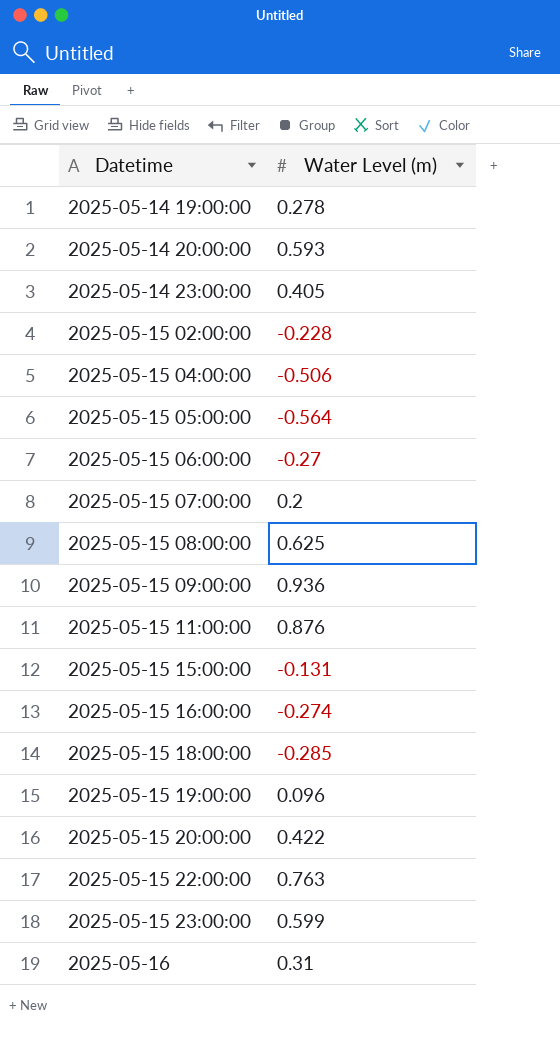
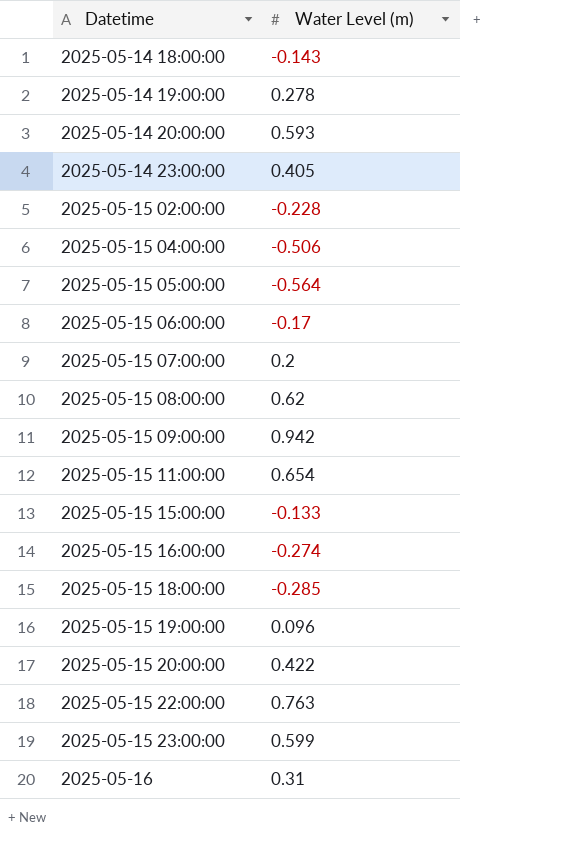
row 2025-05-14 18:00:00: none -> -0.143
2025-05-15 06:00:00 | Water Level (m): -0.27 -> -0.17
2025-05-15 08:00:00 | Water Level (m): 0.625 -> 0.62
2025-05-15 09:00:00 | Water Level (m): 0.936 -> 0.942
2025-05-15 11:00:00 | Water Level (m): 0.876 -> 0.654
2025-05-15 15:00:00 | Water Level (m): -0.131 -> -0.133

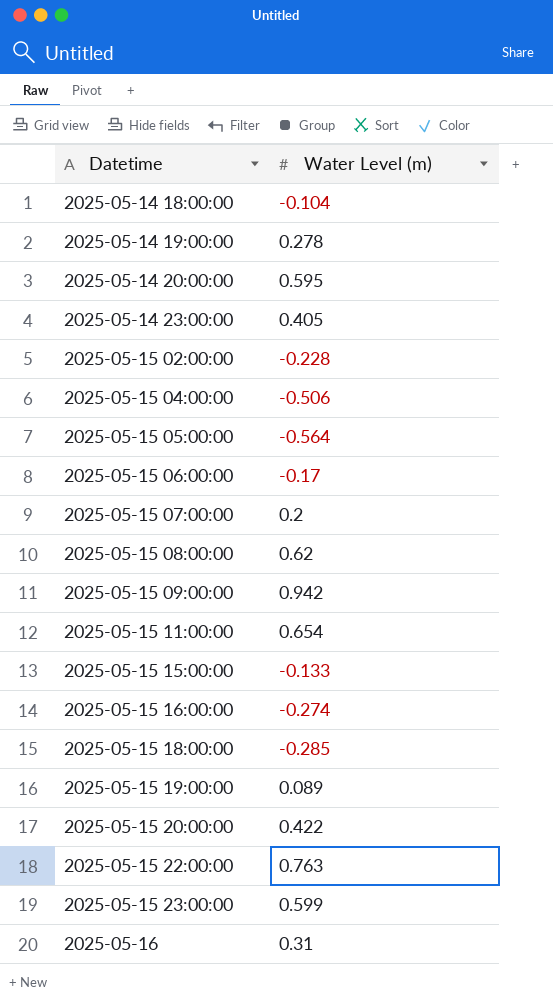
2025-05-14 18:00:00 | Water Level (m): -0.143 -> -0.104
2025-05-14 20:00:00 | Water Level (m): 0.593 -> 0.595
2025-05-15 19:00:00 | Water Level (m): 0.096 -> 0.089

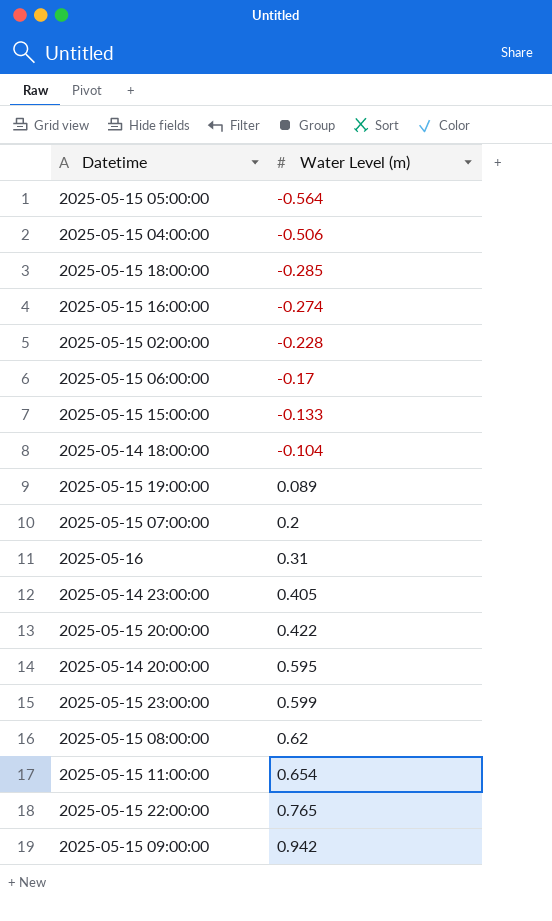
row order: Datetime ascending -> Water Level (m) ascending
row 2025-05-14 19:00:00: 0.278 -> none
2025-05-15 22:00:00 | Water Level (m): 0.763 -> 0.765

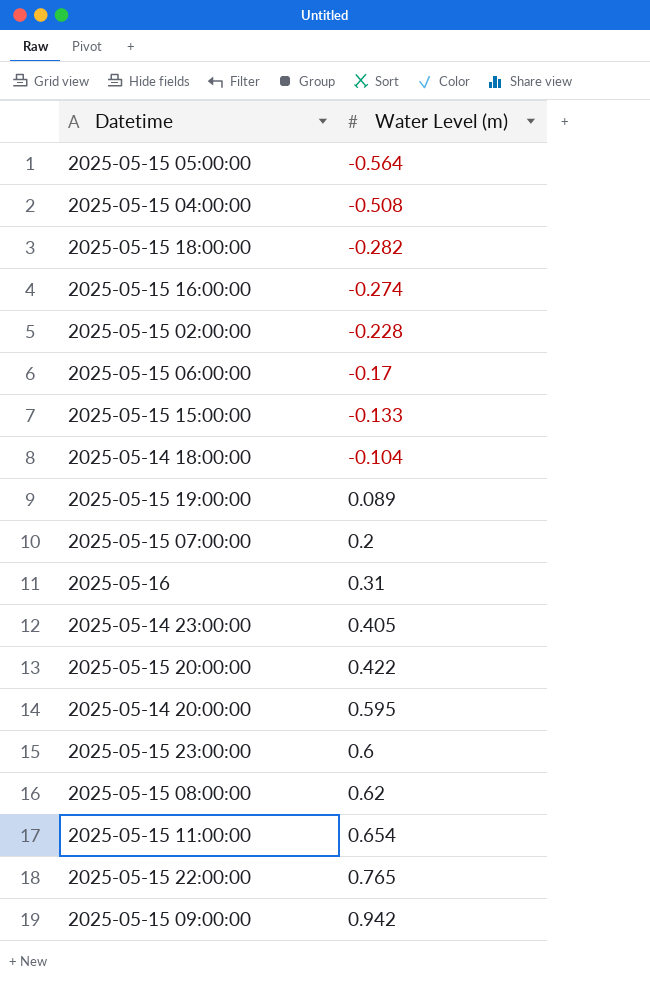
2025-05-15 04:00:00 | Water Level (m): -0.506 -> -0.508
2025-05-15 18:00:00 | Water Level (m): -0.285 -> -0.282
2025-05-15 23:00:00 | Water Level (m): 0.599 -> 0.6

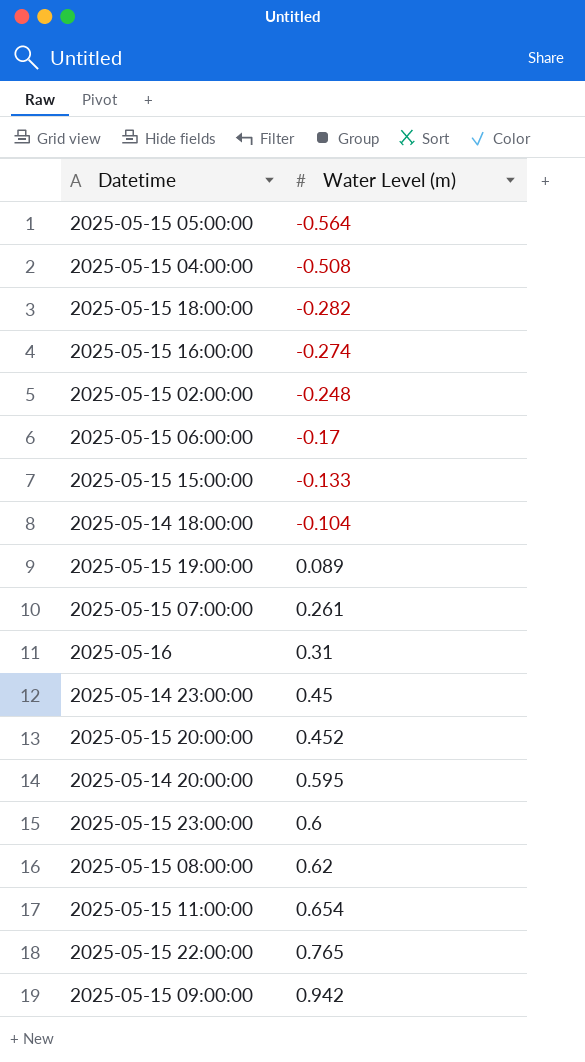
2025-05-15 02:00:00 | Water Level (m): -0.228 -> -0.248
2025-05-15 07:00:00 | Water Level (m): 0.2 -> 0.261
2025-05-14 23:00:00 | Water Level (m): 0.405 -> 0.45
2025-05-15 20:00:00 | Water Level (m): 0.422 -> 0.452

